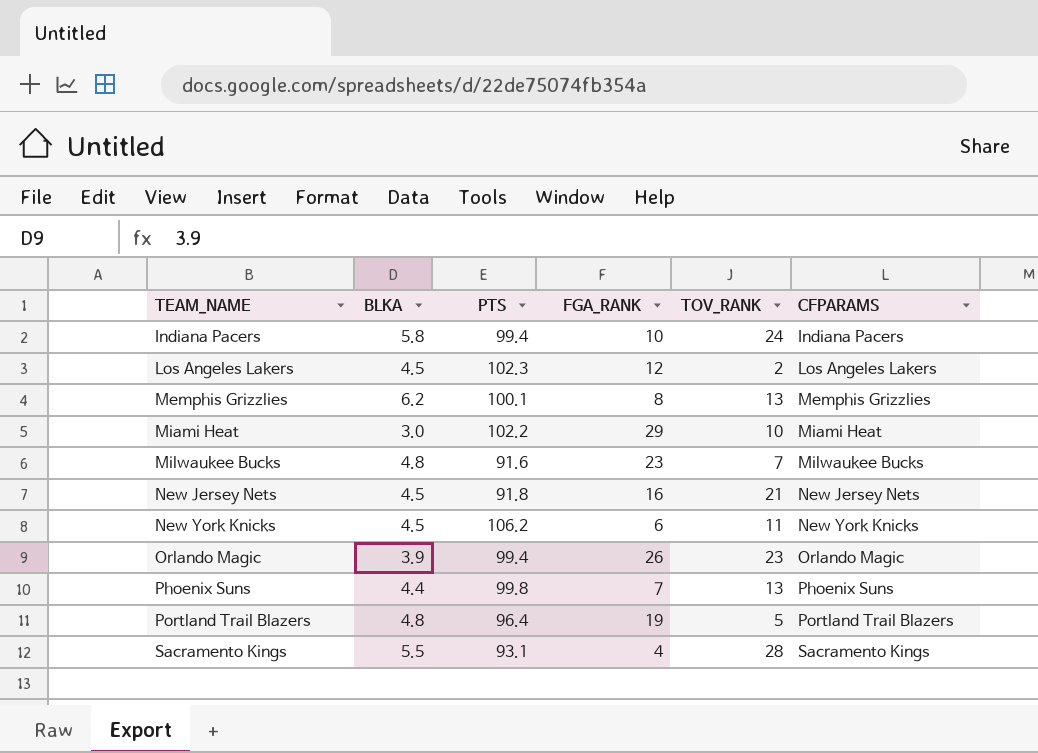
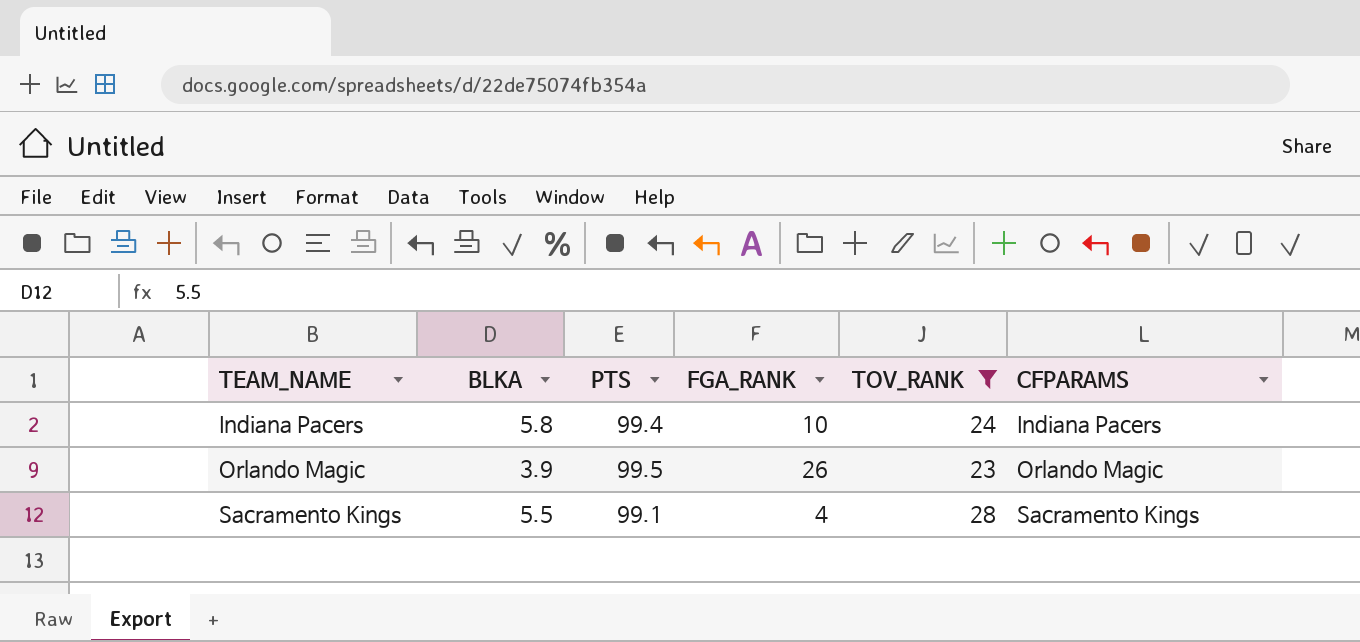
filter: none -> TOV_RANK >= 23
Orlando Magic | PTS: 99.4 -> 99.5
Sacramento Kings | PTS: 93.1 -> 99.1

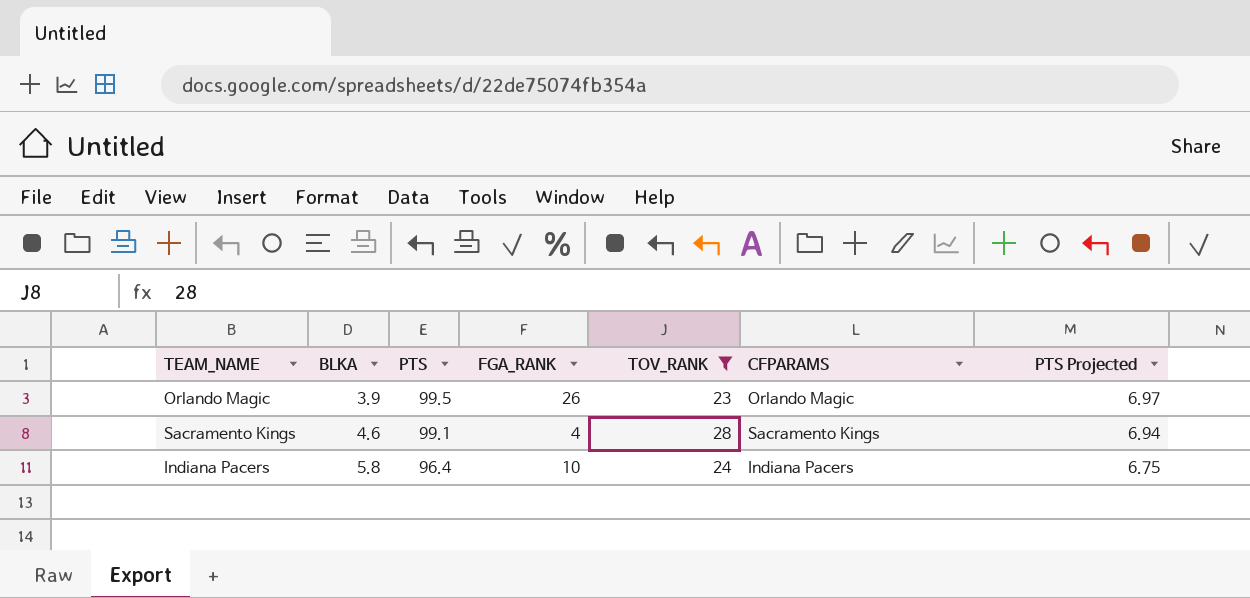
row order: TEAM_NAME ascending -> BLKA ascending
column PTS Projected | formula: none -> [PTS] * 0.07
Sacramento Kings | BLKA: 5.5 -> 4.6
Indiana Pacers | PTS: 99.4 -> 96.4

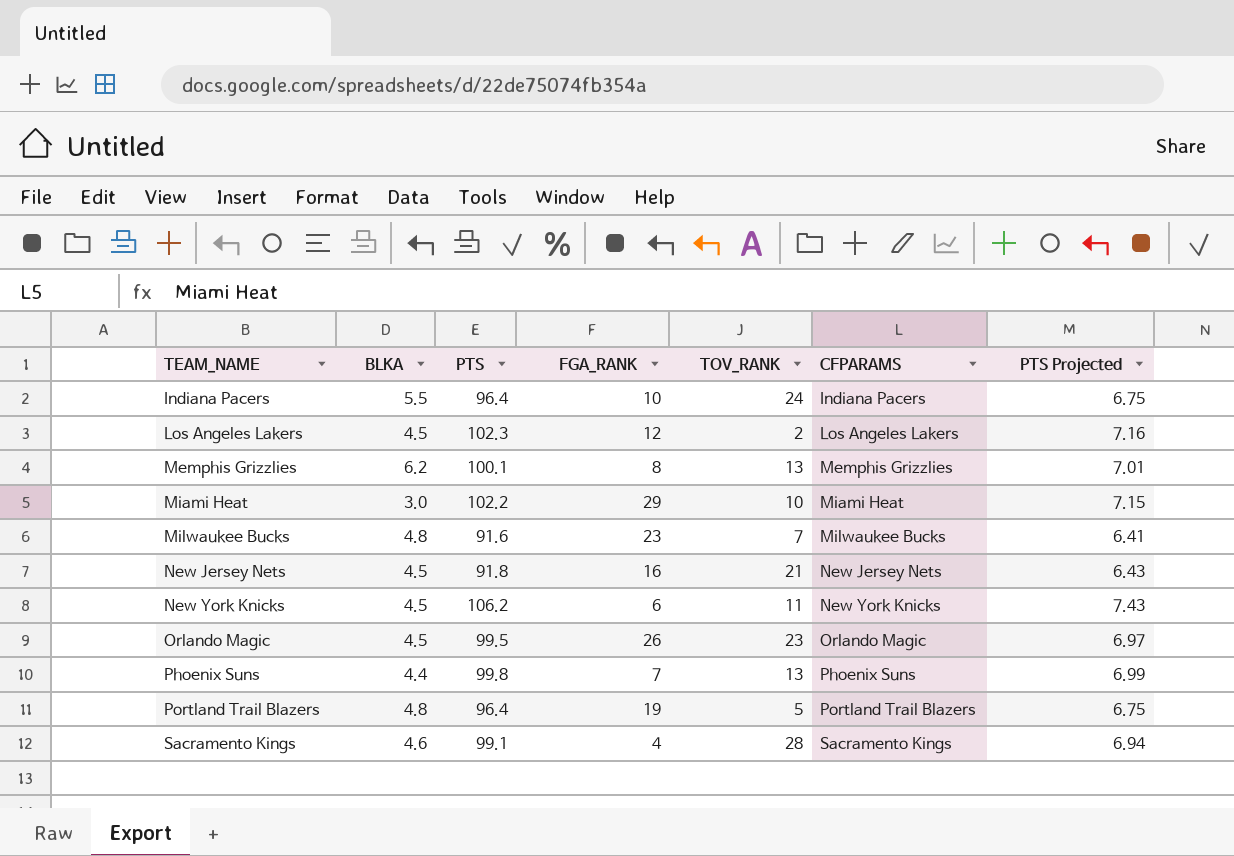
filter: TOV_RANK >= 23 -> none
row order: BLKA ascending -> TEAM_NAME ascending
Indiana Pacers | BLKA: 5.8 -> 5.5
Orlando Magic | BLKA: 3.9 -> 4.5

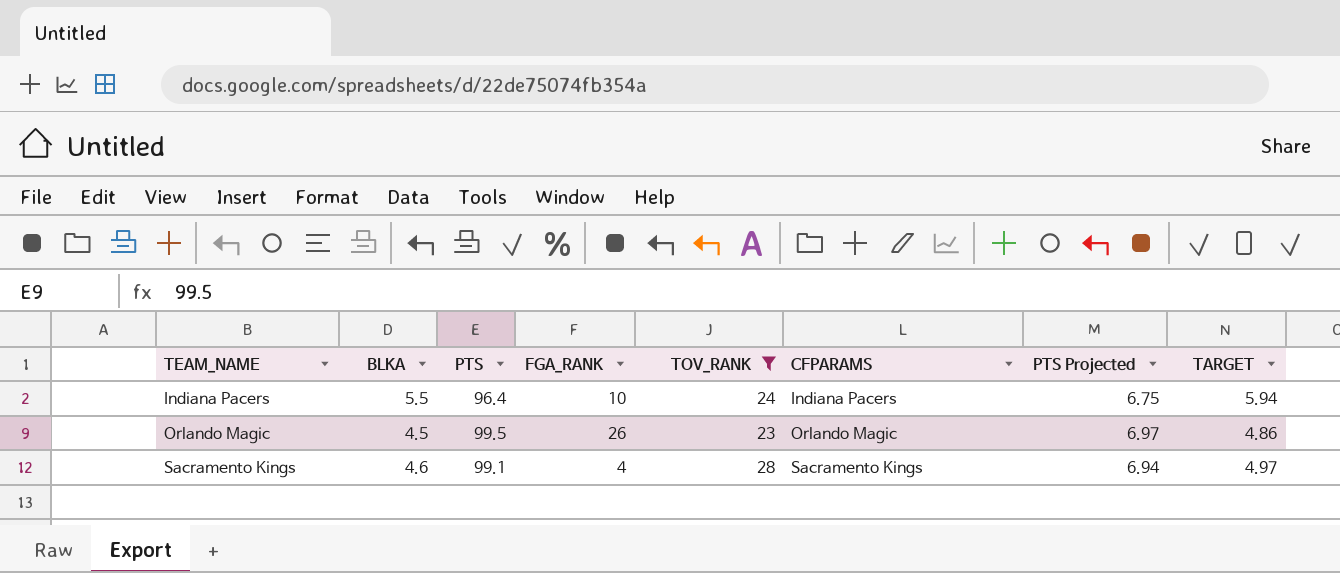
filter: none -> TOV_RANK >= 23
column TARGET | formula: none -> [BLKA] * 1.08

